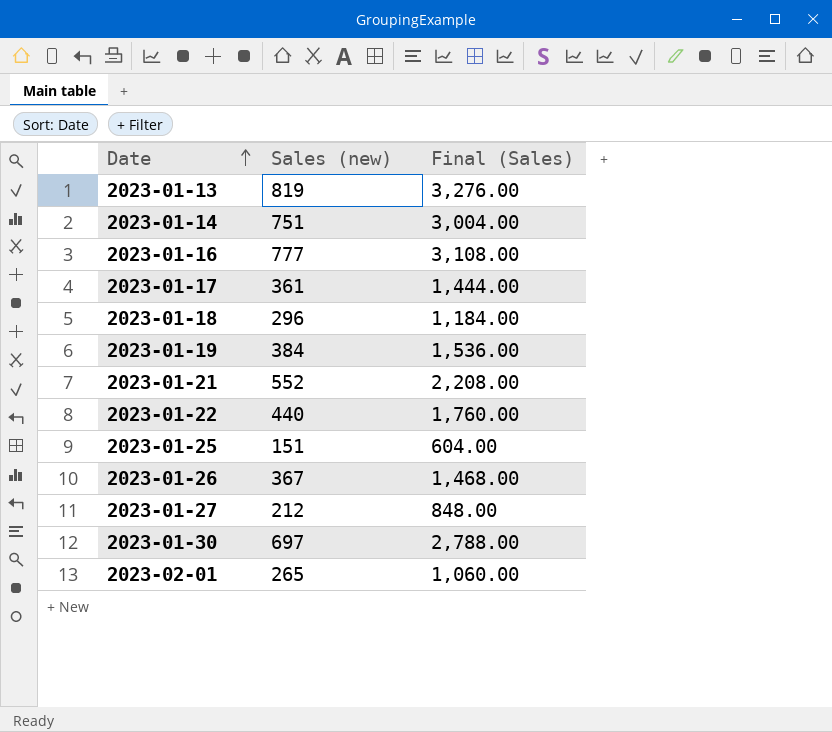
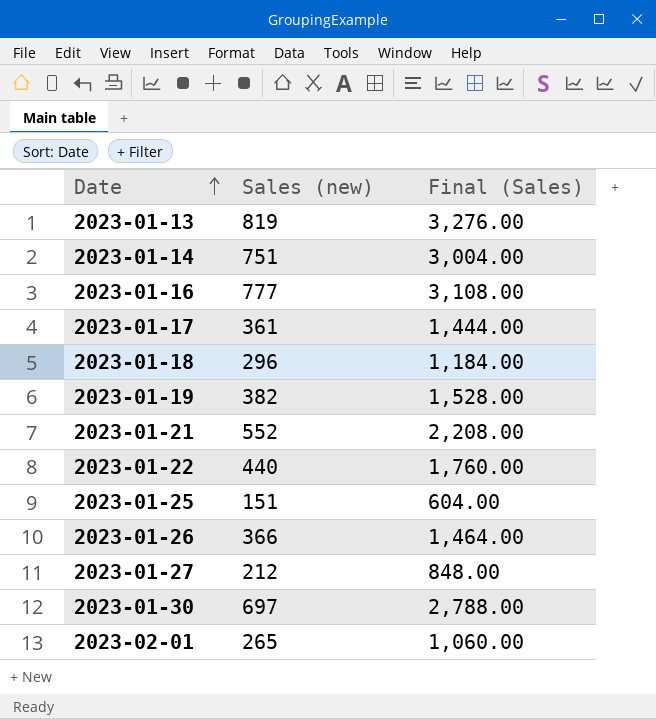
2023-01-19 | Sales (new): 384 -> 382
2023-01-19 | Final (Sales): 1,536.00 -> 1,528.00
2023-01-26 | Sales (new): 367 -> 366
2023-01-26 | Final (Sales): 1,468.00 -> 1,464.00

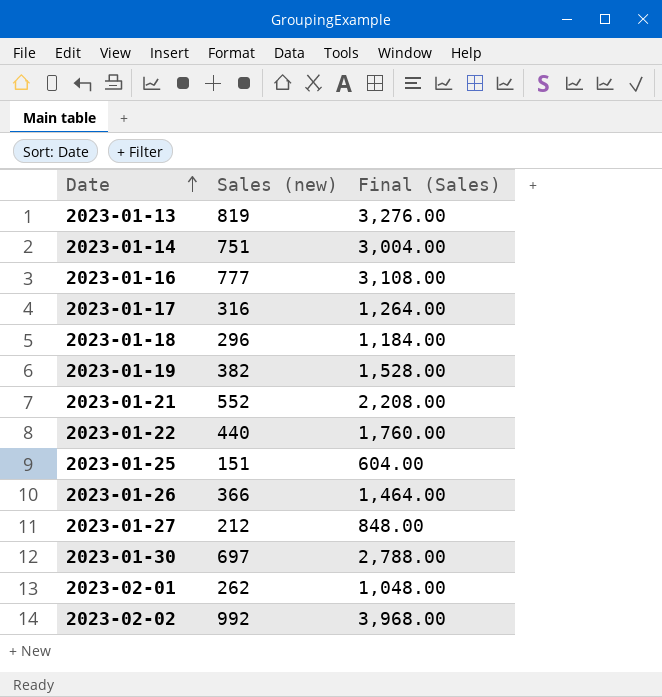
2023-01-17 | Sales (new): 361 -> 316
2023-01-17 | Final (Sales): 1,444.00 -> 1,264.00
2023-02-01 | Sales (new): 265 -> 262
2023-02-01 | Final (Sales): 1,060.00 -> 1,048.00
row 2023-02-02: none -> 992 | 3,968.00

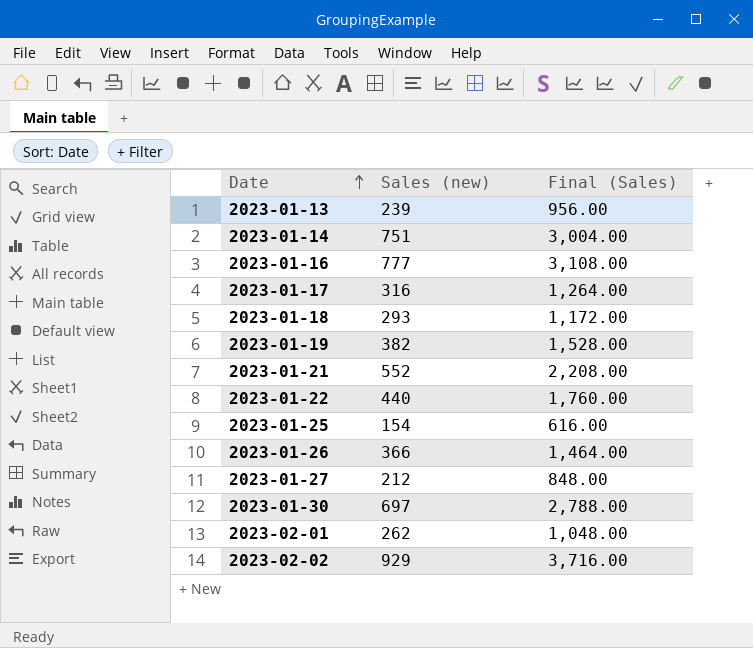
2023-01-13 | Sales (new): 819 -> 239
2023-01-13 | Final (Sales): 3,276.00 -> 956.00
2023-01-18 | Sales (new): 296 -> 293
2023-01-18 | Final (Sales): 1,184.00 -> 1,172.00
2023-01-25 | Sales (new): 151 -> 154
2023-01-25 | Final (Sales): 604.00 -> 616.00
2023-02-02 | Sales (new): 992 -> 929
2023-02-02 | Final (Sales): 3,968.00 -> 3,716.00

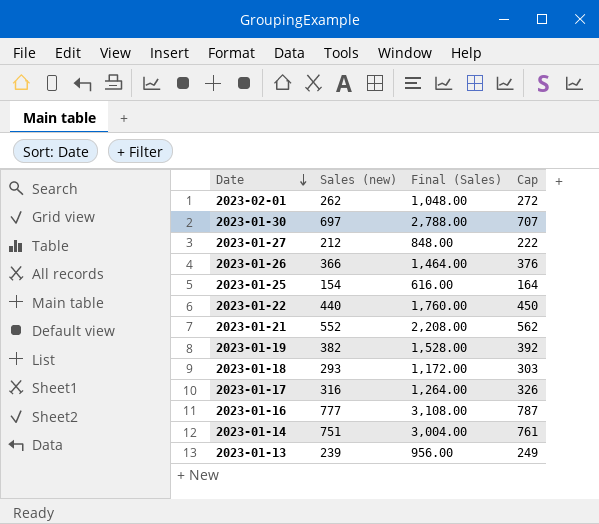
row order: Date ascending -> Date descending
column Cap | formula: none -> [Sales (new)] + 10
row 2023-02-02: 929 | 3,716.00 -> none

